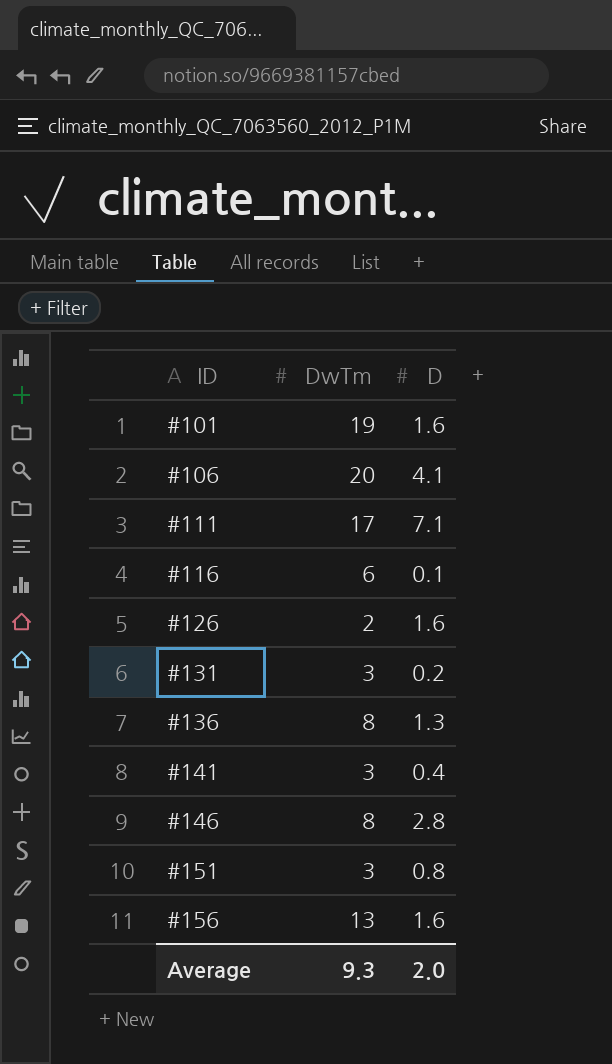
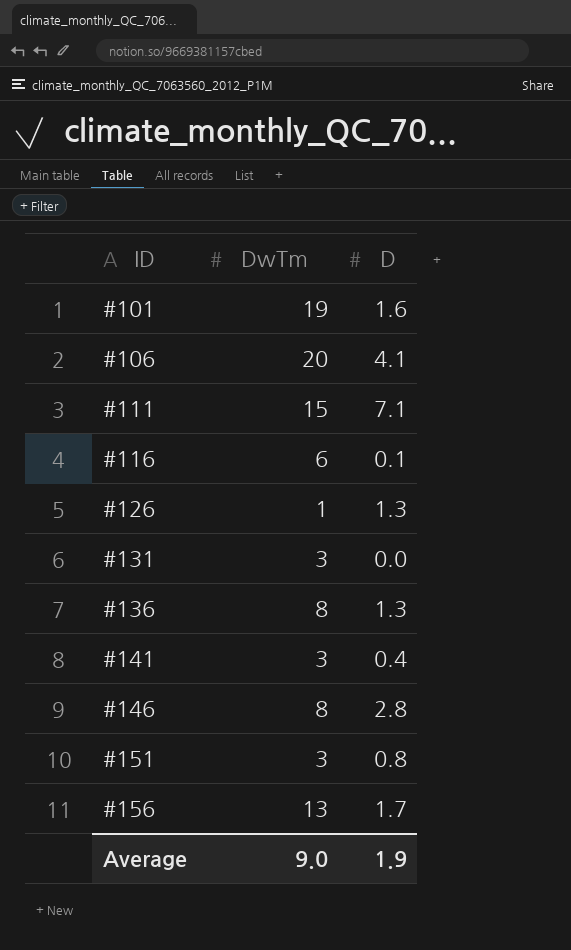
#111 | DwTm: 17 -> 15
#126 | DwTm: 2 -> 1
#126 | D: 1.6 -> 1.3
#131 | D: 0.2 -> 0.0
#156 | D: 1.6 -> 1.7
Average | DwTm: 9.3 -> 9.0
Average | D: 2.0 -> 1.9

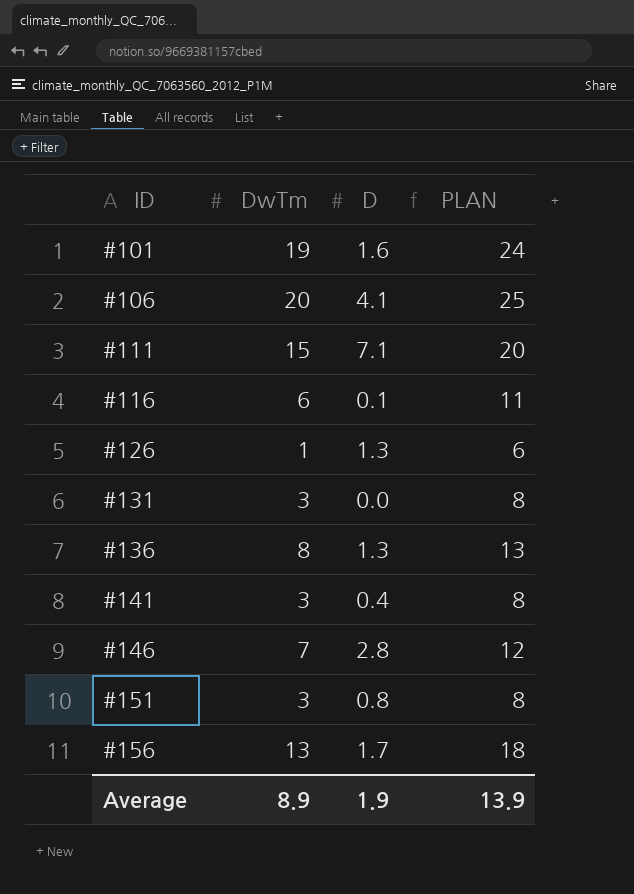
column PLAN | formula: none -> [DwTm] + 5
#146 | DwTm: 8 -> 7
Average | DwTm: 9.0 -> 8.9

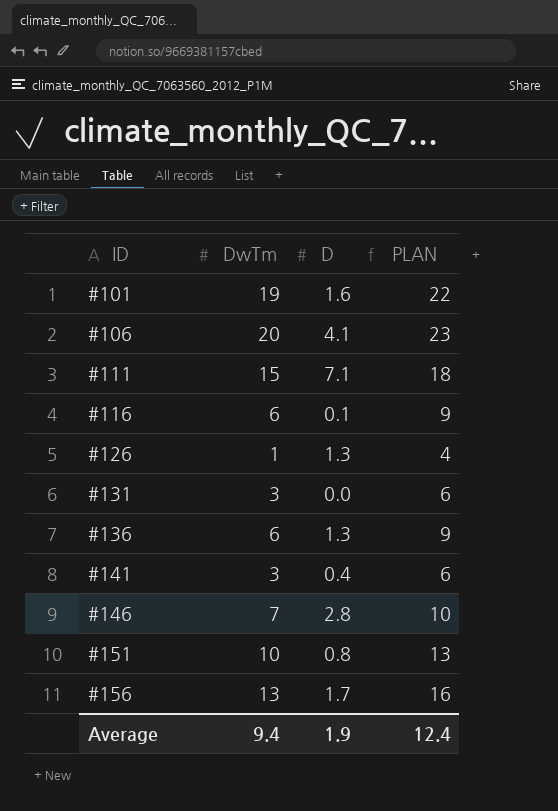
column PLAN | formula: [DwTm] + 5 -> [DwTm] + 3
#136 | DwTm: 8 -> 6
#151 | DwTm: 3 -> 10
Average | DwTm: 8.9 -> 9.4
Average | PLAN: 13.9 -> 12.4

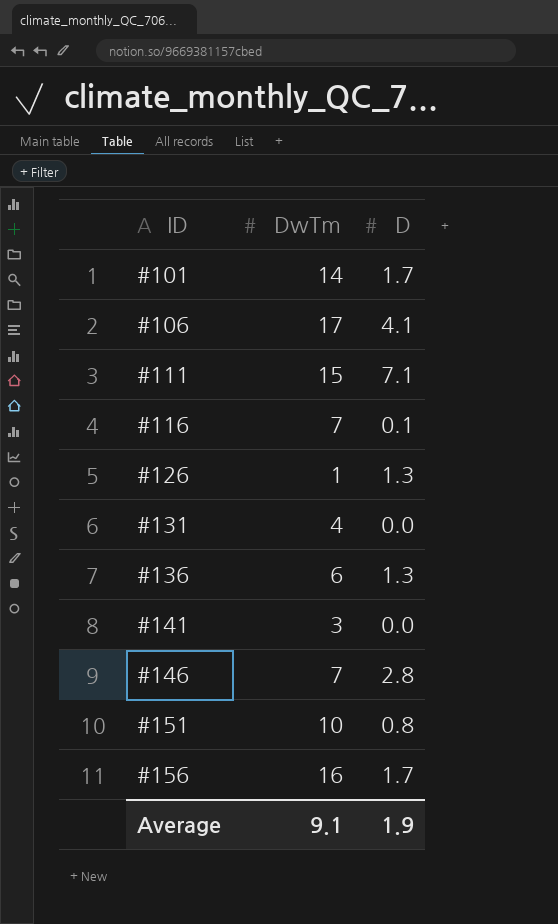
column PLAN | formula: [DwTm] + 3 -> none
#101 | DwTm: 19 -> 14
#101 | D: 1.6 -> 1.7
#106 | DwTm: 20 -> 17
#116 | DwTm: 6 -> 7
#131 | DwTm: 3 -> 4
#141 | D: 0.4 -> 0.0
#156 | DwTm: 13 -> 16
Average | DwTm: 9.4 -> 9.1

